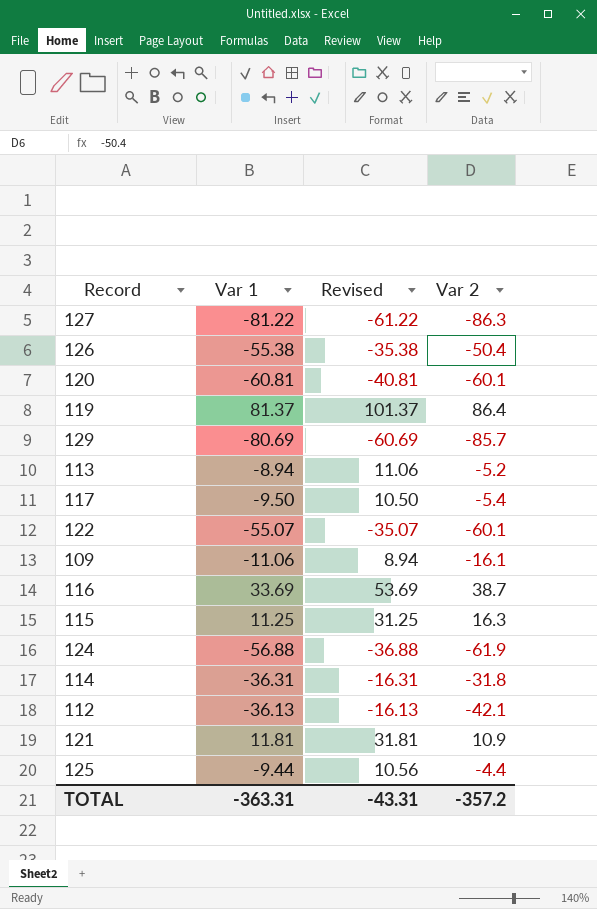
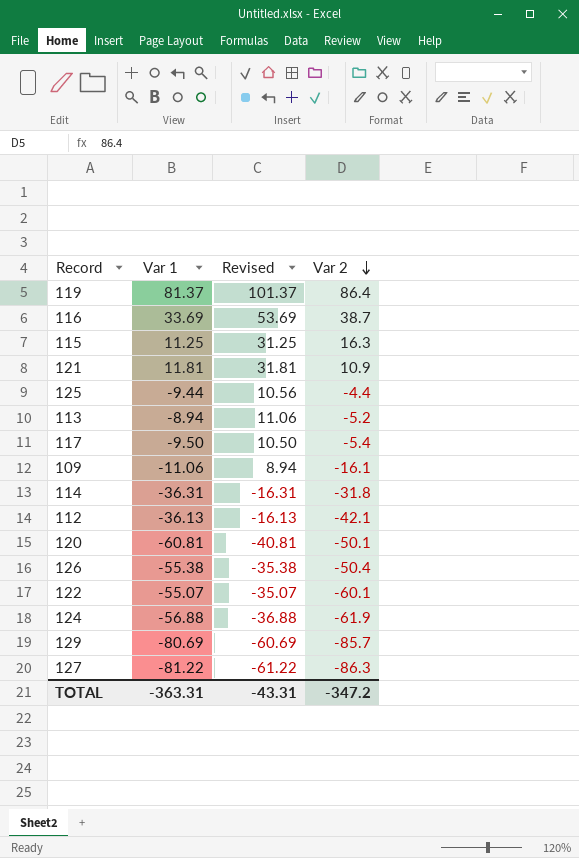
row order: none -> Var 2 descending
120 | Var 2: -60.1 -> -50.1
TOTAL | Var 2: -357.2 -> -347.2

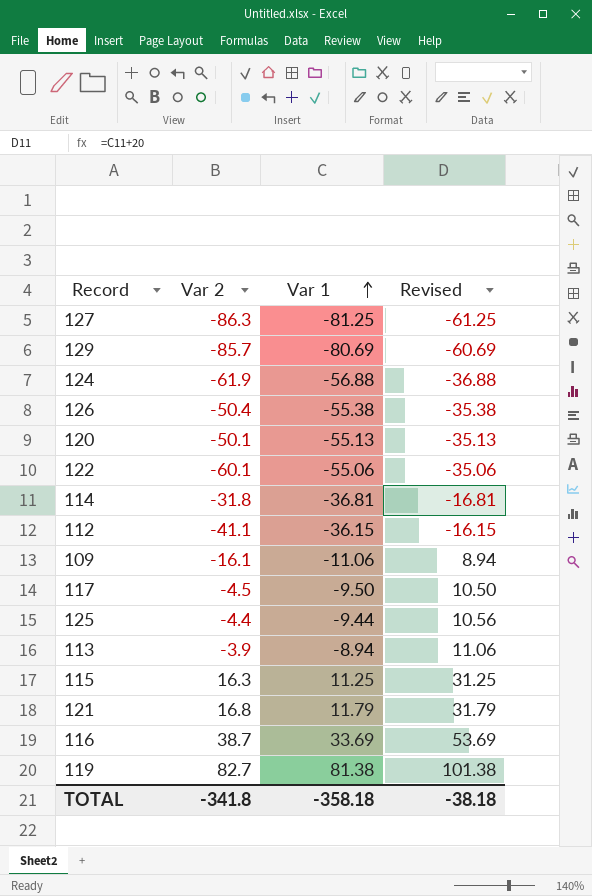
row order: Var 2 descending -> Var 1 ascending
column Var 2 | position: 4 -> 2
127 | Var 1: -81.22 -> -81.25
127 | Revised: -61.22 -> -61.25
120 | Var 1: -60.81 -> -55.13
120 | Revised: -40.81 -> -35.13
122 | Var 1: -55.07 -> -55.06
122 | Revised: -35.07 -> -35.06
114 | Var 1: -36.31 -> -36.81
114 | Revised: -16.31 -> -16.81
112 | Var 2: -42.1 -> -41.1
112 | Var 1: -36.13 -> -36.15
112 | Revised: -16.13 -> -16.15
117 | Var 2: -5.4 -> -4.5
113 | Var 2: -5.2 -> -3.9
121 | Var 2: 10.9 -> 16.8
121 | Var 1: 11.81 -> 11.79
121 | Revised: 31.81 -> 31.79
119 | Var 2: 86.4 -> 82.7
119 | Var 1: 81.37 -> 81.38
119 | Revised: 101.37 -> 101.38
TOTAL | Var 2: -347.2 -> -341.8
TOTAL | Var 1: -363.31 -> -358.18
TOTAL | Revised: -43.31 -> -38.18

